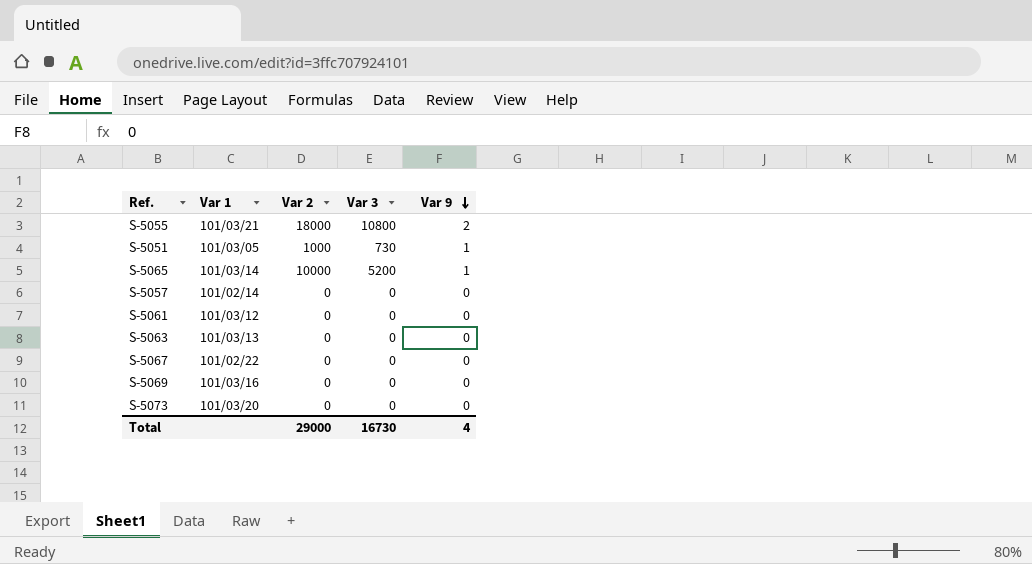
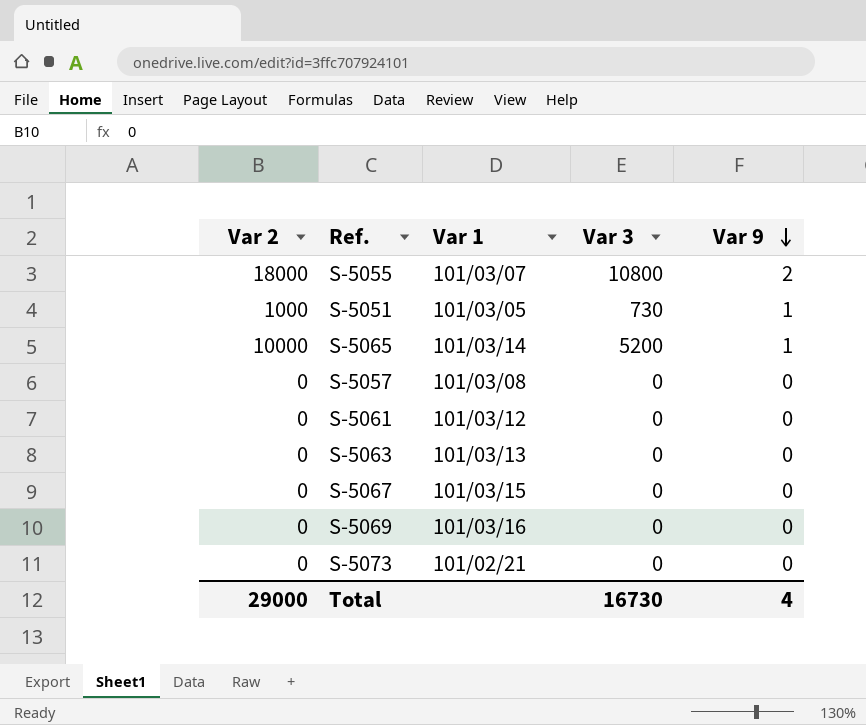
column Var 2 | position: 3 -> 1
S-5055 | Var 1: 101/03/21 -> 101/03/07
S-5057 | Var 1: 101/02/14 -> 101/03/08
S-5067 | Var 1: 101/02/22 -> 101/03/15
S-5073 | Var 1: 101/03/20 -> 101/02/21

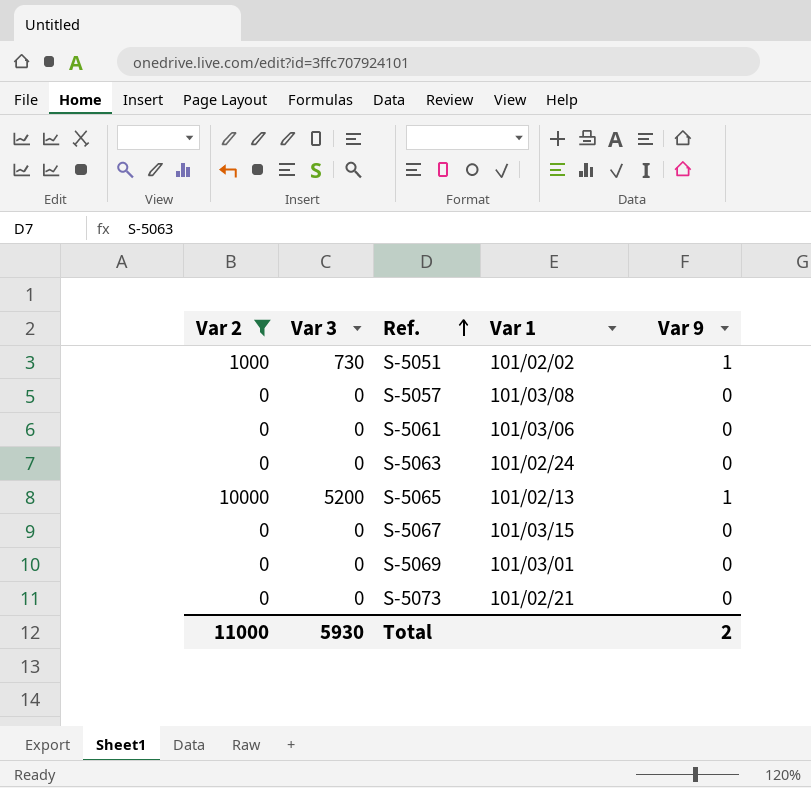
filter: none -> Var 2 != 18000
row order: Var 9 descending -> Ref. ascending
column Var 3 | position: 4 -> 2
S-5051 | Var 1: 101/03/05 -> 101/02/02
S-5061 | Var 1: 101/03/12 -> 101/03/06
S-5063 | Var 1: 101/03/13 -> 101/02/24
S-5065 | Var 1: 101/03/14 -> 101/02/13
S-5069 | Var 1: 101/03/16 -> 101/03/01
Total | Var 2: 29000 -> 11000
Total | Var 3: 16730 -> 5930
Total | Var 9: 4 -> 2

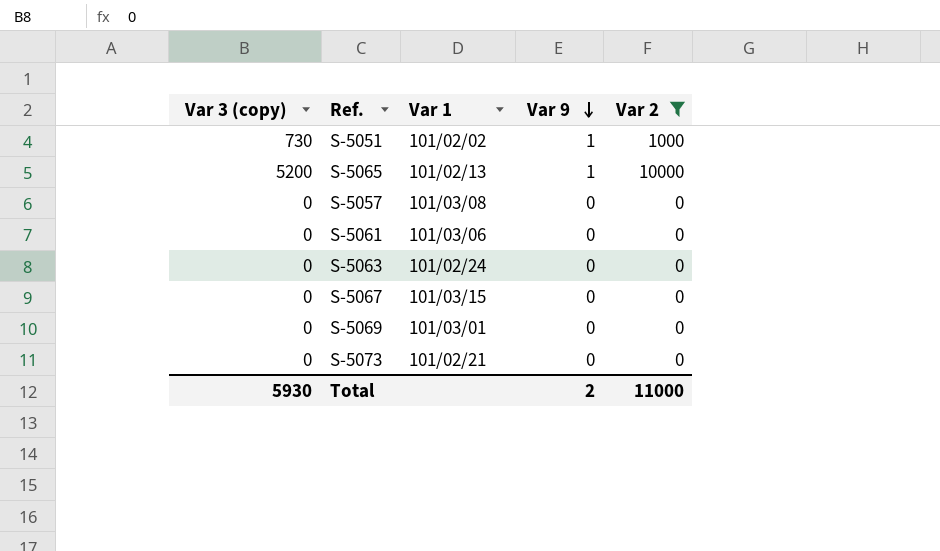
row order: Ref. ascending -> Var 9 descending
column name: Var 3 -> Var 3 (copy)
column Var 2 | position: 1 -> 5

